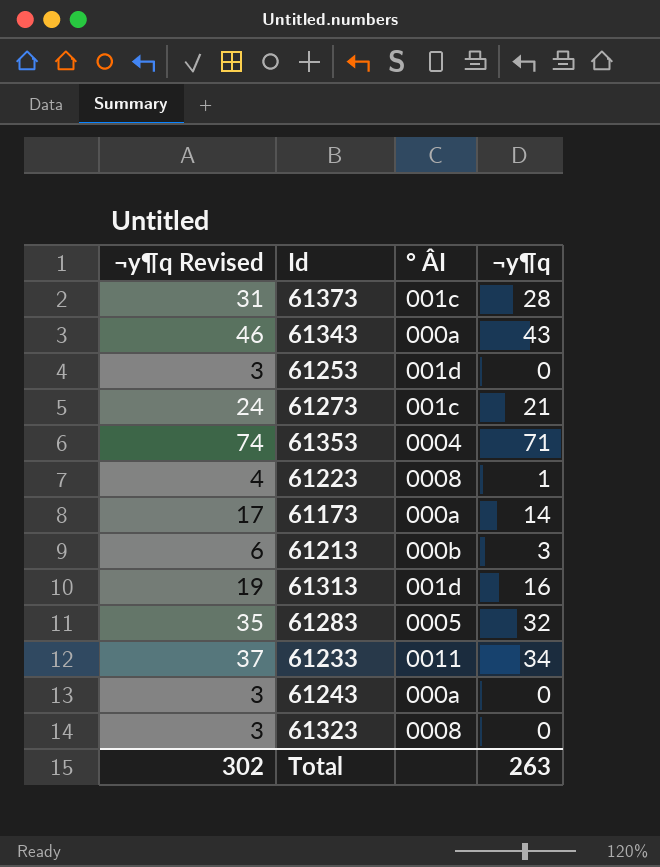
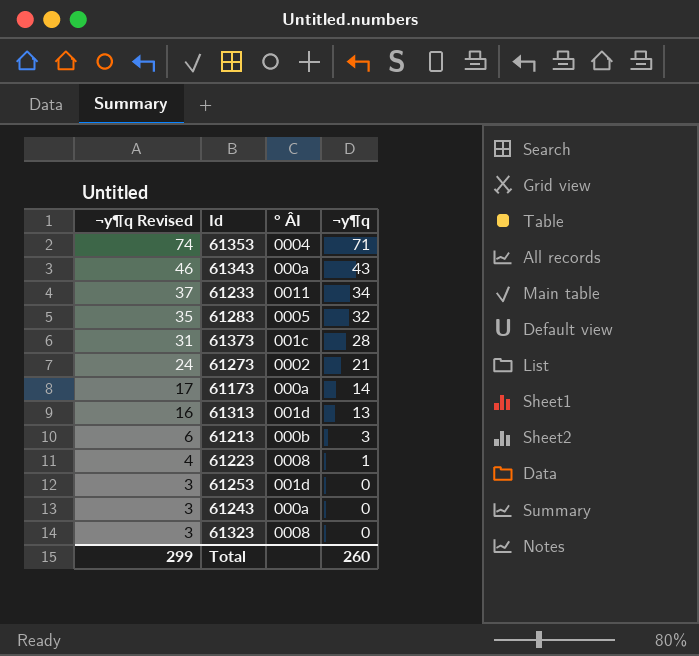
row order: none -> ¬y¶q Revised descending
61273 | ° ÂI: 001c -> 0002
61313 | ¬y¶q Revised: 19 -> 16
61313 | ¬y¶q: 16 -> 13
Total | ¬y¶q Revised: 302 -> 299
Total | ¬y¶q: 263 -> 260

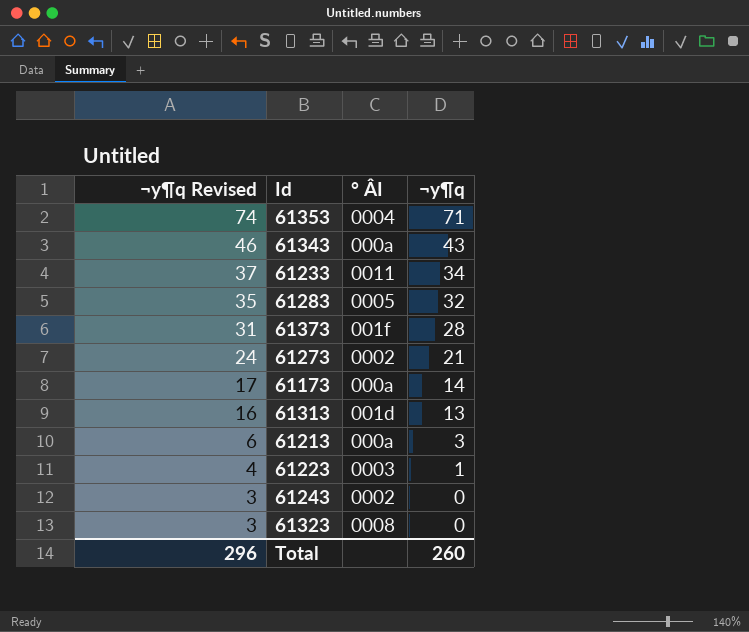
row 61253: 3 | 001d | 0 -> none
61373 | ° ÂI: 001c -> 001f
61213 | ° ÂI: 000b -> 000a
61223 | ° ÂI: 0008 -> 0003
61243 | ° ÂI: 000a -> 0002
Total | ¬y¶q Revised: 299 -> 296

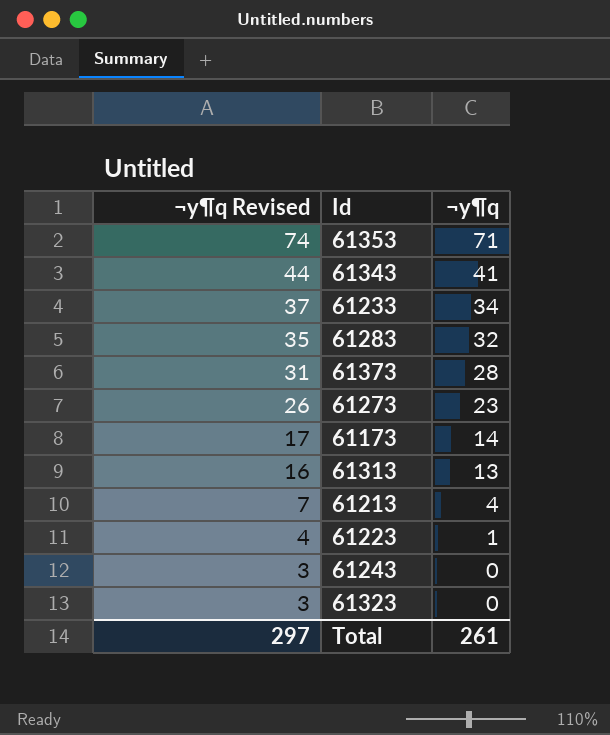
column ° ÂI | position: 3 -> none
61343 | ¬y¶q Revised: 46 -> 44
61343 | ¬y¶q: 43 -> 41
61273 | ¬y¶q Revised: 24 -> 26
61273 | ¬y¶q: 21 -> 23
61213 | ¬y¶q Revised: 6 -> 7
61213 | ¬y¶q: 3 -> 4
Total | ¬y¶q Revised: 296 -> 297
Total | ¬y¶q: 260 -> 261

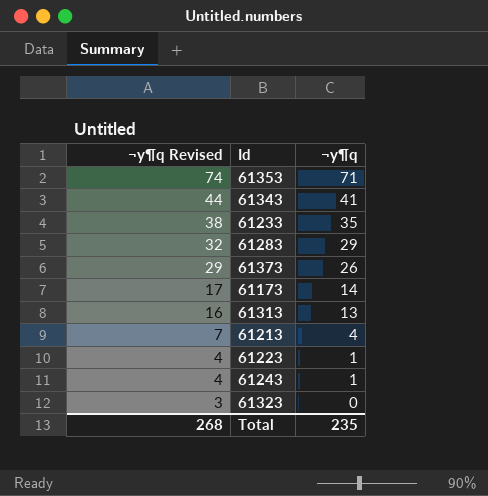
row 61273: 26 | 23 -> none
61233 | ¬y¶q Revised: 37 -> 38
61233 | ¬y¶q: 34 -> 35
61283 | ¬y¶q Revised: 35 -> 32
61283 | ¬y¶q: 32 -> 29
61373 | ¬y¶q Revised: 31 -> 29
61373 | ¬y¶q: 28 -> 26
61243 | ¬y¶q Revised: 3 -> 4
61243 | ¬y¶q: 0 -> 1
Total | ¬y¶q Revised: 297 -> 268
Total | ¬y¶q: 261 -> 235

